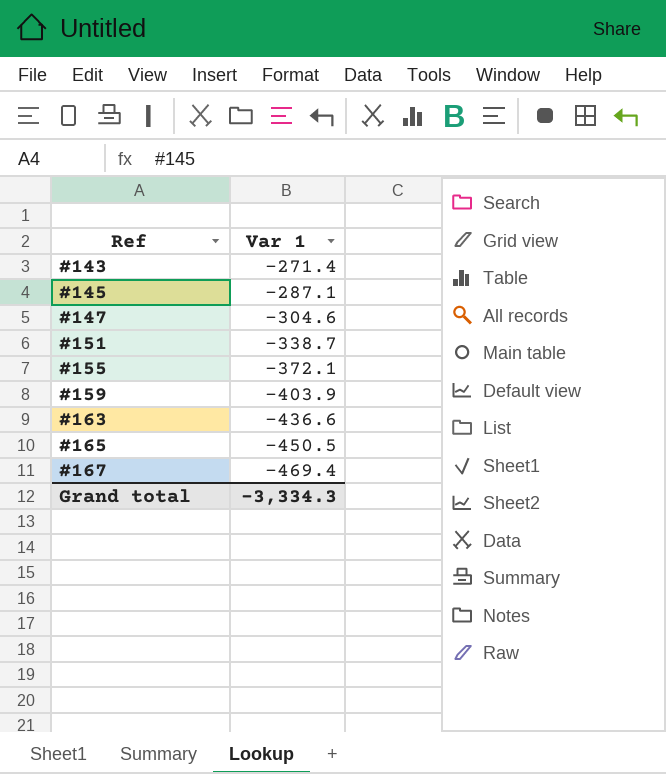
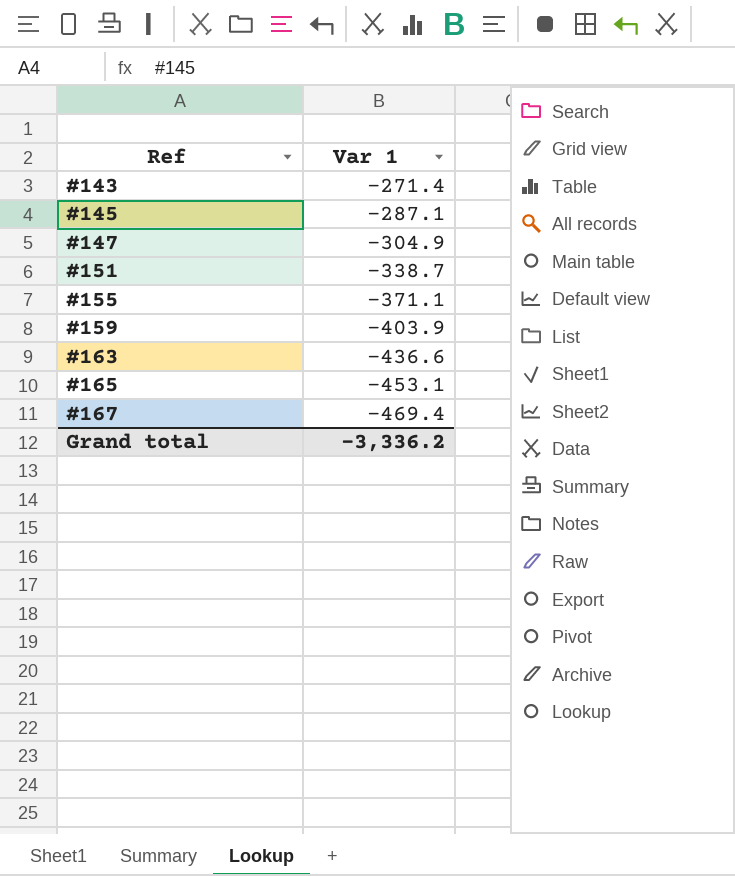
#147 | Var 1: -304.6 -> -304.9
#155 | Var 1: -372.1 -> -371.1
#165 | Var 1: -450.5 -> -453.1
Grand total | Var 1: -3,334.3 -> -3,336.2

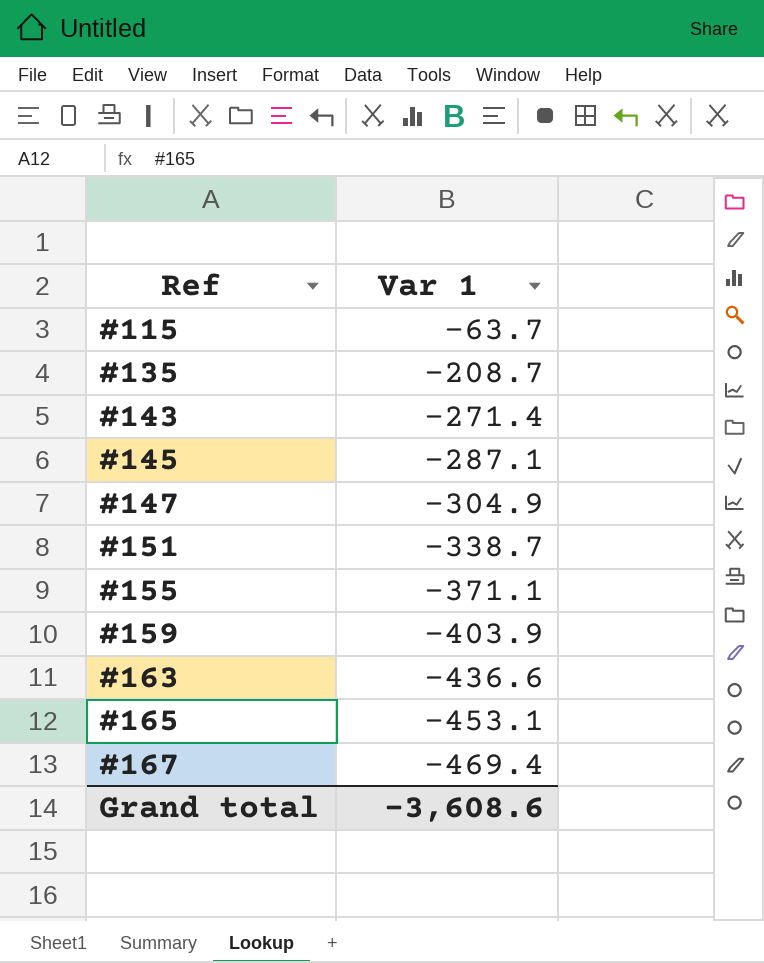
row #115: none -> -63.7
row #135: none -> -208.7
Grand total | Var 1: -3,336.2 -> -3,608.6

